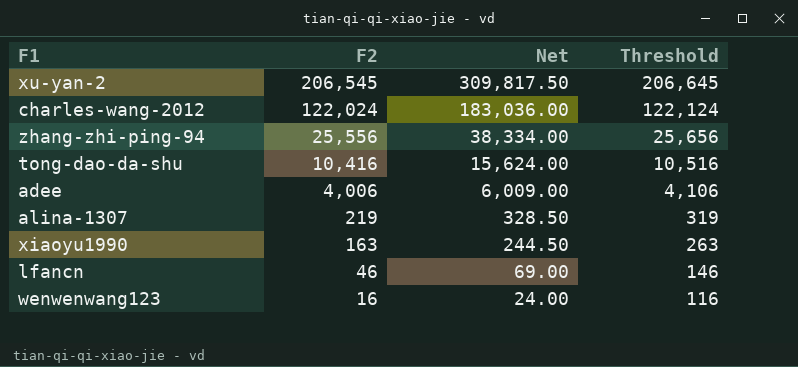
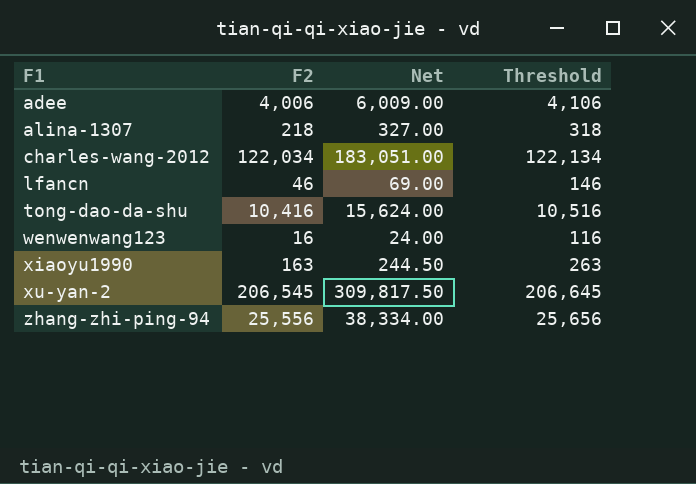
row order: F2 descending -> F1 ascending
alina-1307 | F2: 219 -> 218
alina-1307 | Net: 328.50 -> 327.00
alina-1307 | Threshold: 319 -> 318
charles-wang-2012 | F2: 122,024 -> 122,034
charles-wang-2012 | Net: 183,036.00 -> 183,051.00
charles-wang-2012 | Threshold: 122,124 -> 122,134

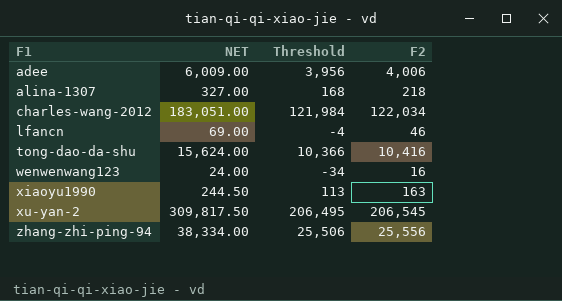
column name: Net -> NET
column Threshold | formula: [F2] + 100 -> [F2] - 50
column F2 | position: 2 -> 4

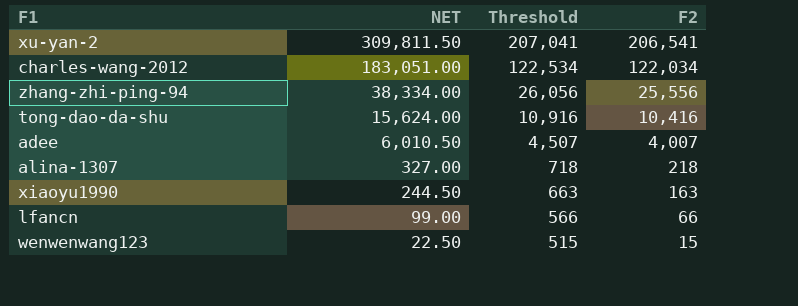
row order: F1 ascending -> NET descending
column Threshold | formula: [F2] - 50 -> [F2] + 500
xu-yan-2 | NET: 309,817.50 -> 309,811.50
xu-yan-2 | F2: 206,545 -> 206,541
adee | NET: 6,009.00 -> 6,010.50
adee | F2: 4,006 -> 4,007
lfancn | NET: 69.00 -> 99.00
lfancn | F2: 46 -> 66
wenwenwang123 | NET: 24.00 -> 22.50
wenwenwang123 | F2: 16 -> 15

